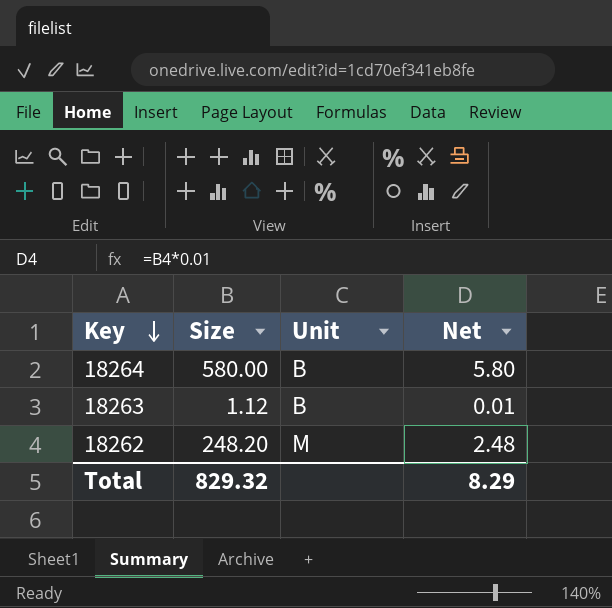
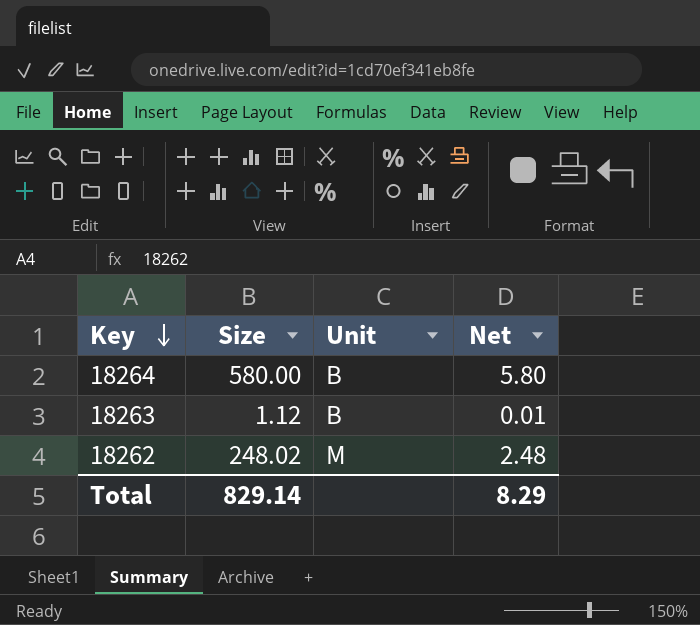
18262 | Size: 248.20 -> 248.02
Total | Size: 829.32 -> 829.14

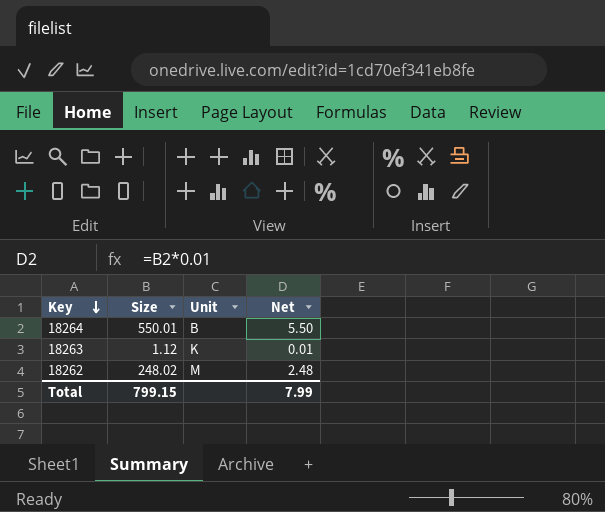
18264 | Size: 580.00 -> 550.01
18264 | Net: 5.80 -> 5.50
18263 | Unit: B -> K
Total | Size: 829.14 -> 799.15
Total | Net: 8.29 -> 7.99

